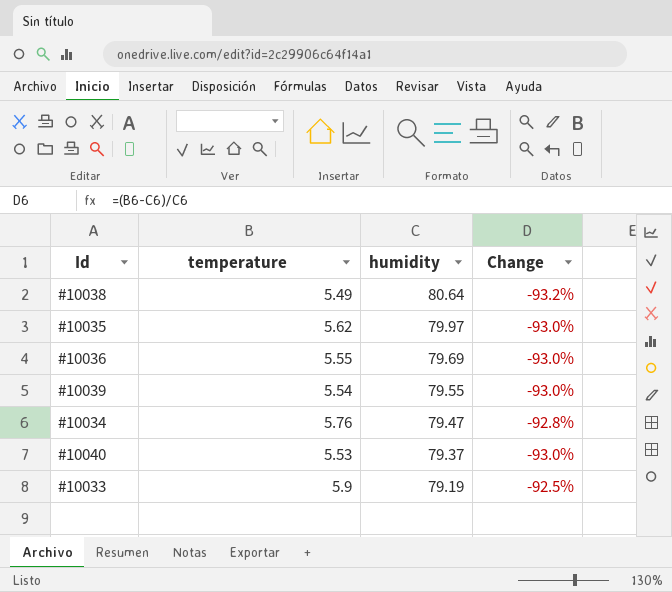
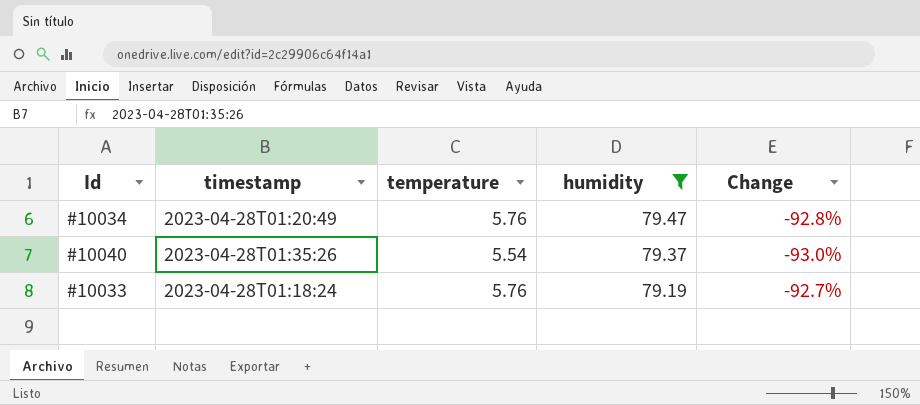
filter: none -> humidity <= 79.47
column timestamp | position: none -> 2
#10040 | temperature: 5.53 -> 5.54
#10033 | temperature: 5.9 -> 5.76
#10033 | Change: -92.5% -> -92.7%

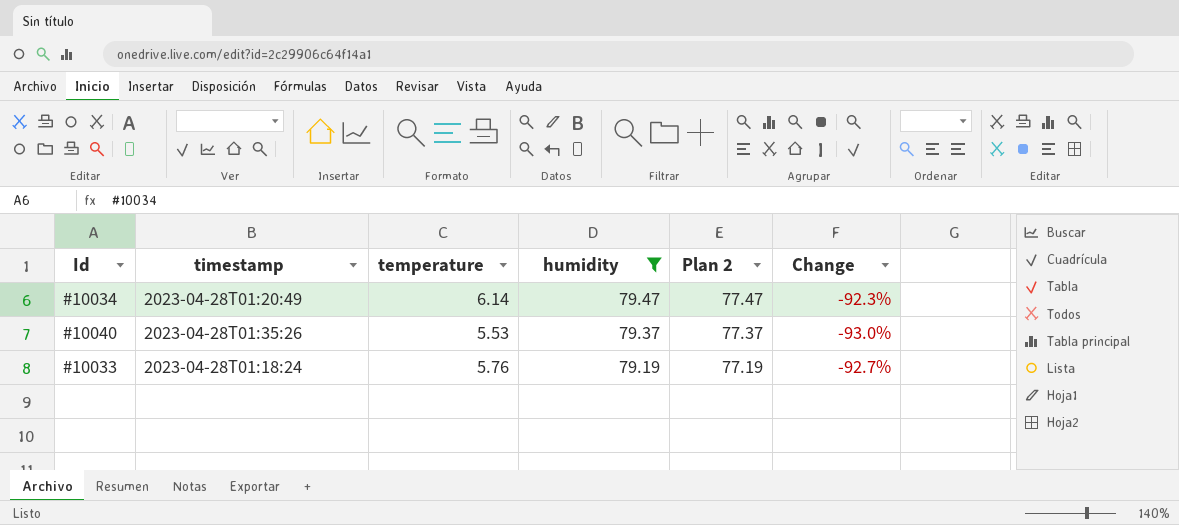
column Plan 2 | formula: none -> [humidity] - 2
#10034 | temperature: 5.76 -> 6.14
#10034 | Change: -92.8% -> -92.3%
#10040 | temperature: 5.54 -> 5.53

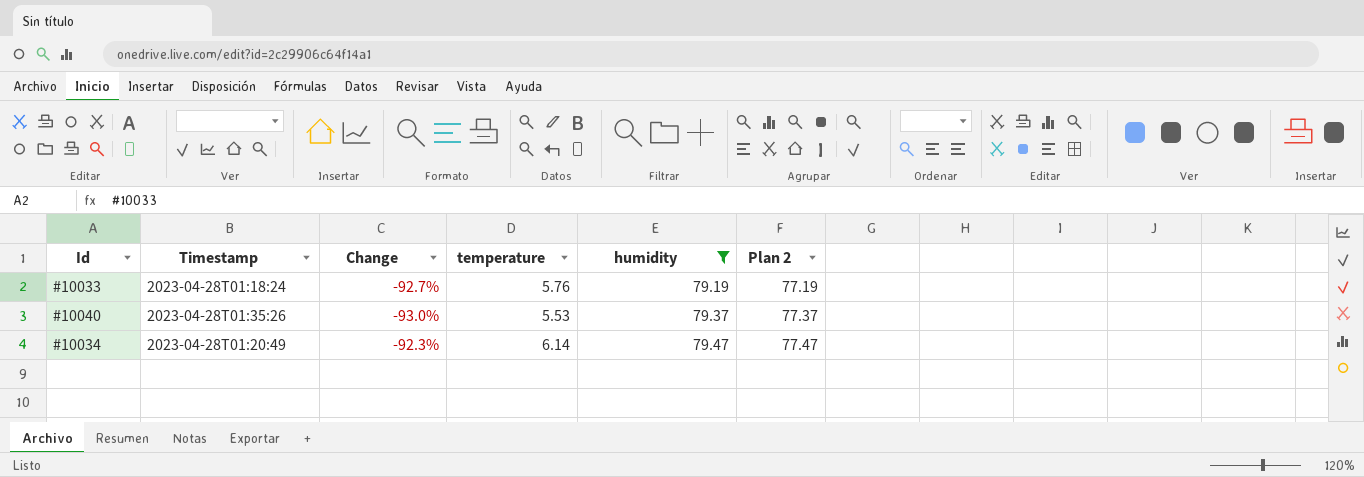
row order: humidity descending -> humidity ascending
column name: timestamp -> Timestamp
column Change | position: 6 -> 3

